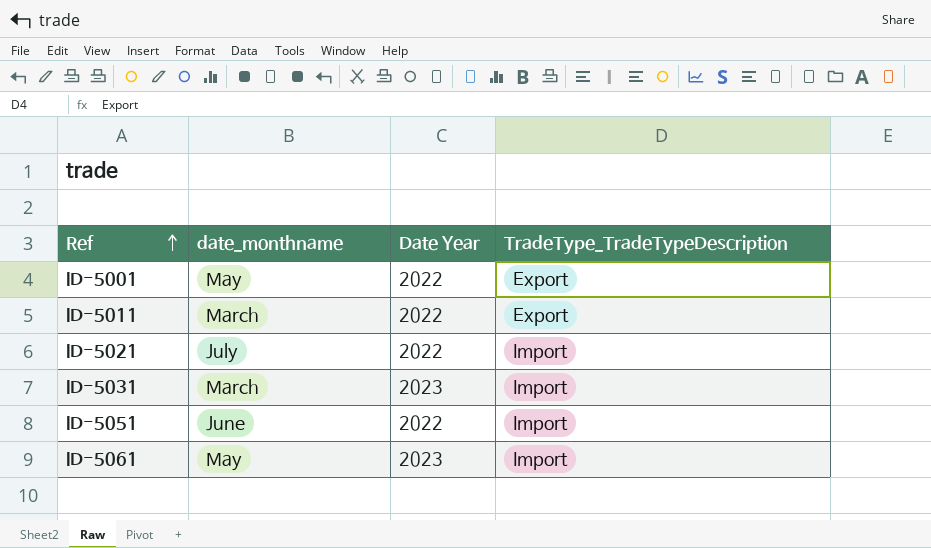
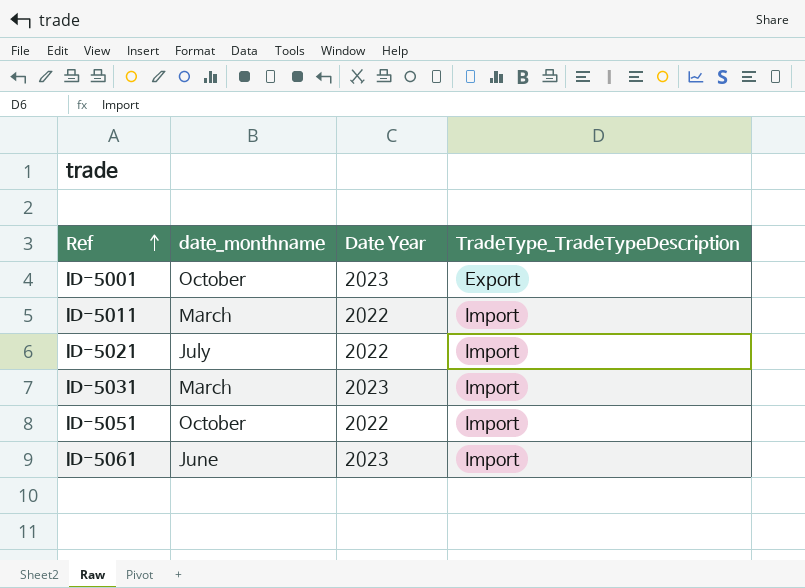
ID-5001 | date_monthname: May -> October
ID-5001 | Date Year: 2022 -> 2023
ID-5011 | TradeType_TradeTypeDescription: Export -> Import
ID-5051 | date_monthname: June -> October
ID-5061 | date_monthname: May -> June

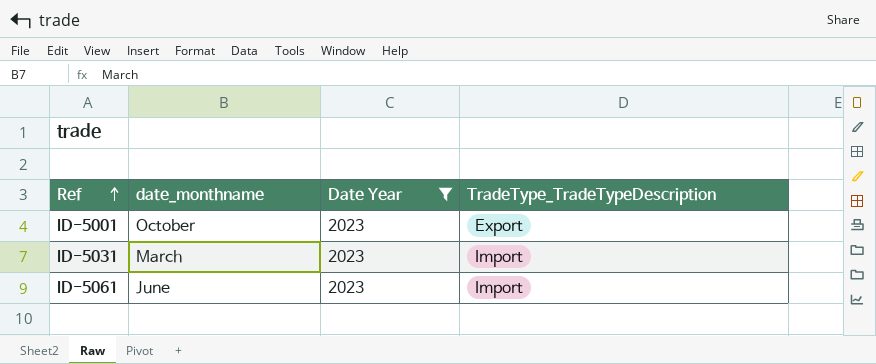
filter: none -> Date Year = 2023

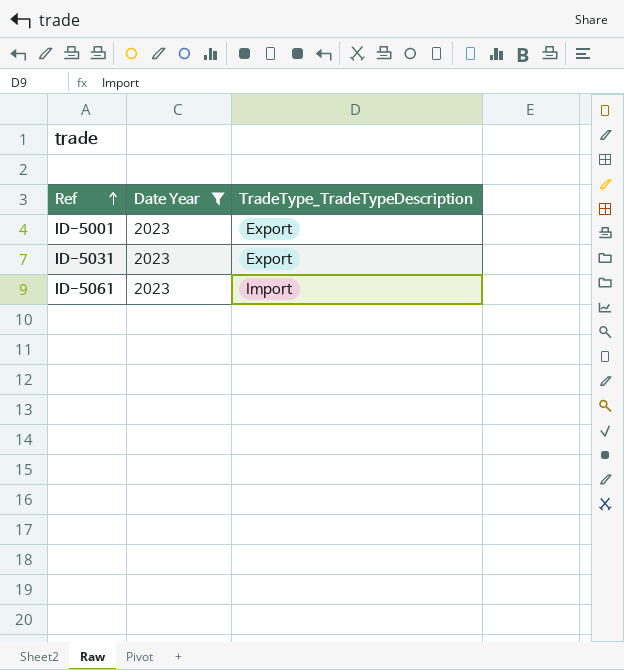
column date_monthname | position: 2 -> none
ID-5031 | TradeType_TradeTypeDescription: Import -> Export

